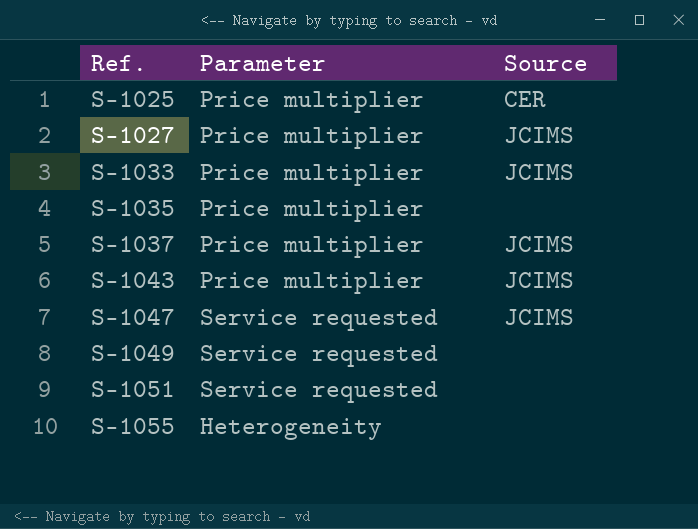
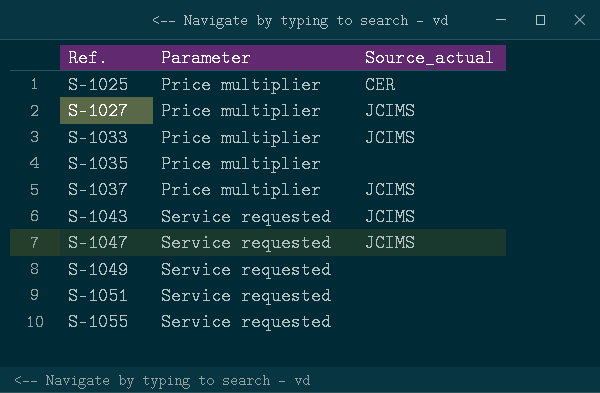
column name: Source -> Source_actual
S-1043 | Parameter: Price multiplier -> Service requested
S-1055 | Parameter: Heterogeneity -> Service requested

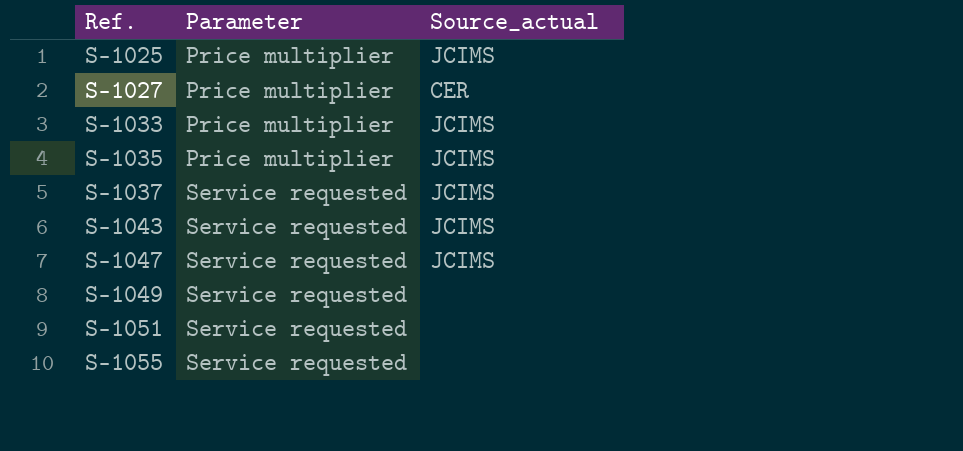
S-1025 | Source_actual: CER -> JCIMS
S-1027 | Source_actual: JCIMS -> CER
S-1035 | Source_actual: none -> JCIMS
S-1037 | Parameter: Price multiplier -> Service requested

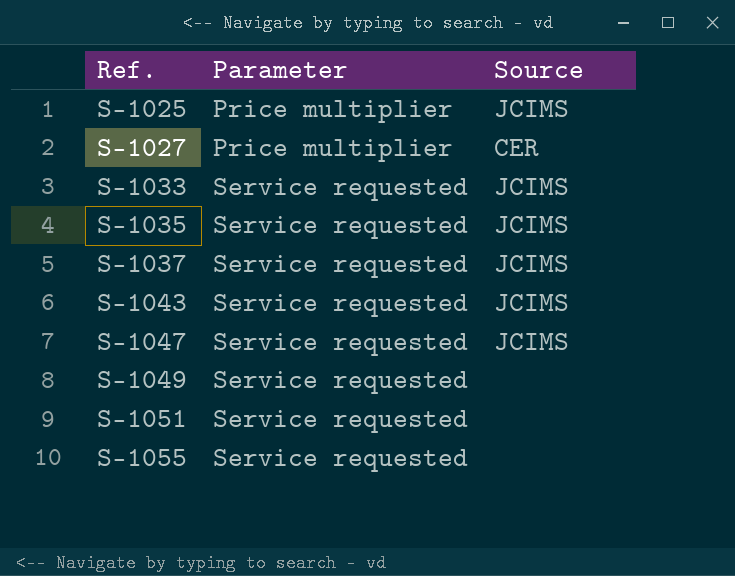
column name: Source_actual -> Source
S-1033 | Parameter: Price multiplier -> Service requested
S-1035 | Parameter: Price multiplier -> Service requested

